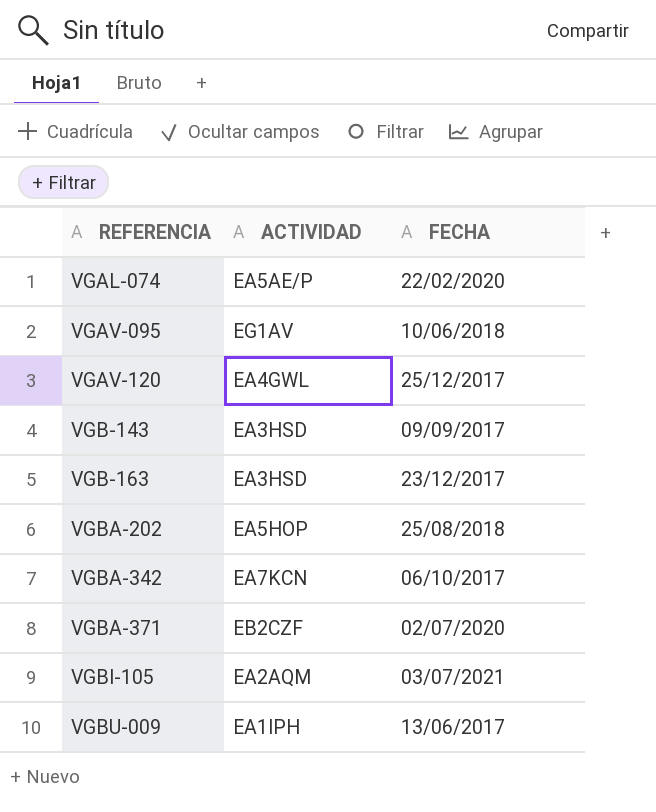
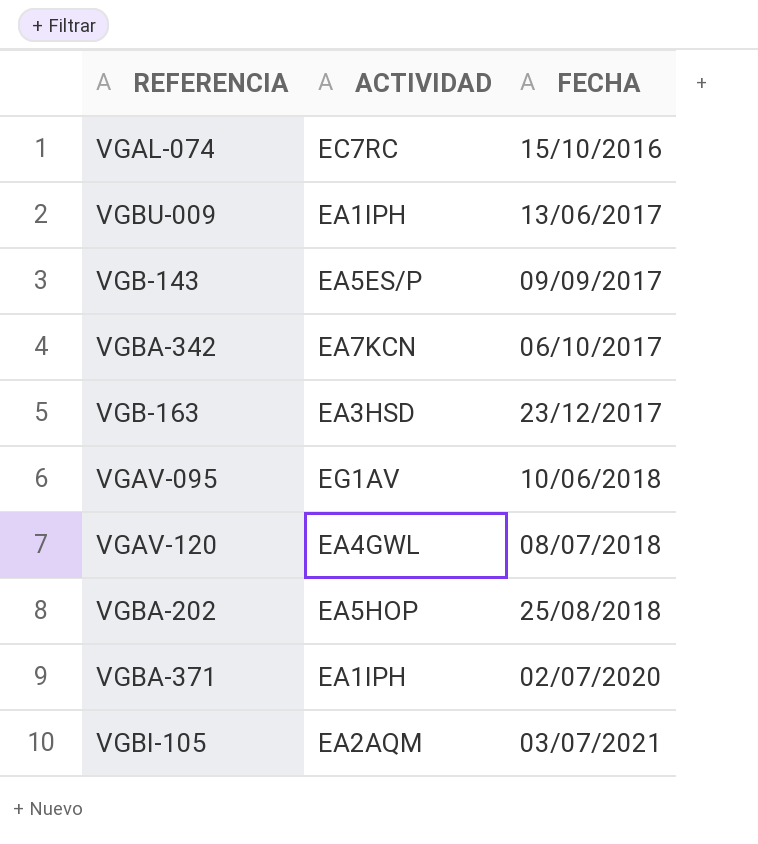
row order: REFERENCIA ascending -> FECHA ascending
VGAL-074 | ACTIVIDAD: EA5AE/P -> EC7RC
VGAL-074 | FECHA: 22/02/2020 -> 15/10/2016
VGB-143 | ACTIVIDAD: EA3HSD -> EA5ES/P
VGAV-120 | FECHA: 25/12/2017 -> 08/07/2018
VGBA-371 | ACTIVIDAD: EB2CZF -> EA1IPH

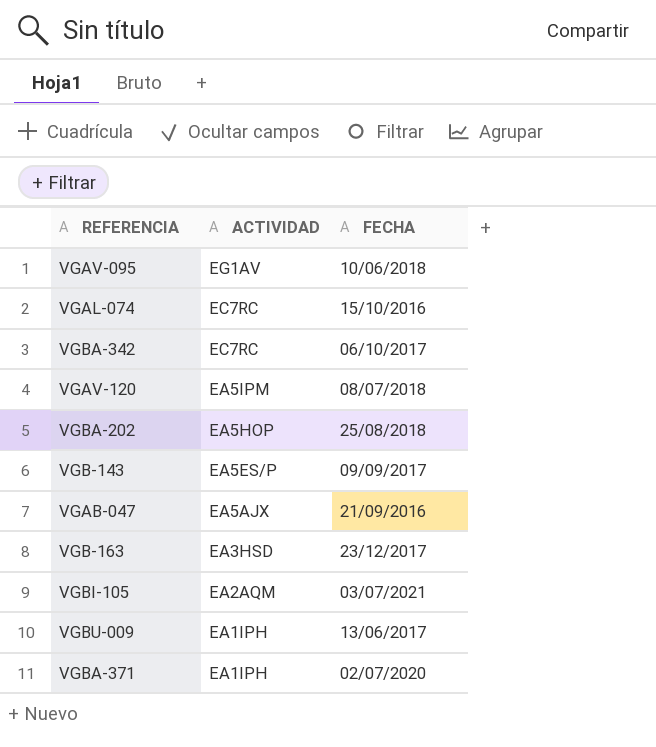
row order: FECHA ascending -> ACTIVIDAD descending
VGBA-342 | ACTIVIDAD: EA7KCN -> EC7RC
VGAV-120 | ACTIVIDAD: EA4GWL -> EA5IPM
row VGAB-047: none -> EA5AJX | 21/09/2016

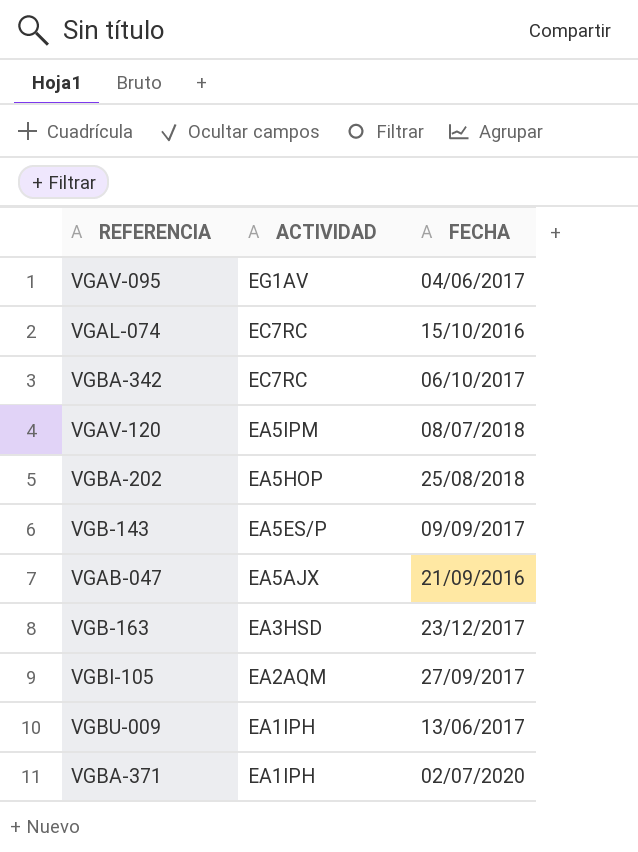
VGAV-095 | FECHA: 10/06/2018 -> 04/06/2017
VGBI-105 | FECHA: 03/07/2021 -> 27/09/2017

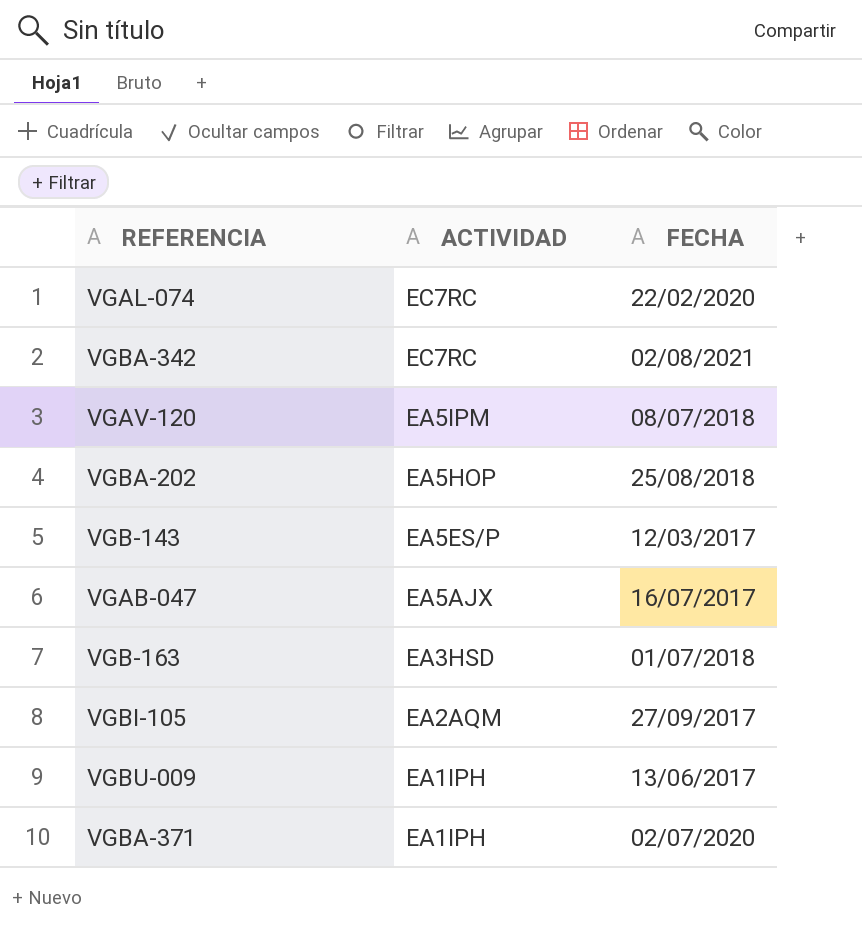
row VGAV-095: EG1AV | 04/06/2017 -> none
VGAL-074 | FECHA: 15/10/2016 -> 22/02/2020
VGBA-342 | FECHA: 06/10/2017 -> 02/08/2021
VGB-143 | FECHA: 09/09/2017 -> 12/03/2017
VGAB-047 | FECHA: 21/09/2016 -> 16/07/2017
VGB-163 | FECHA: 23/12/2017 -> 01/07/2018

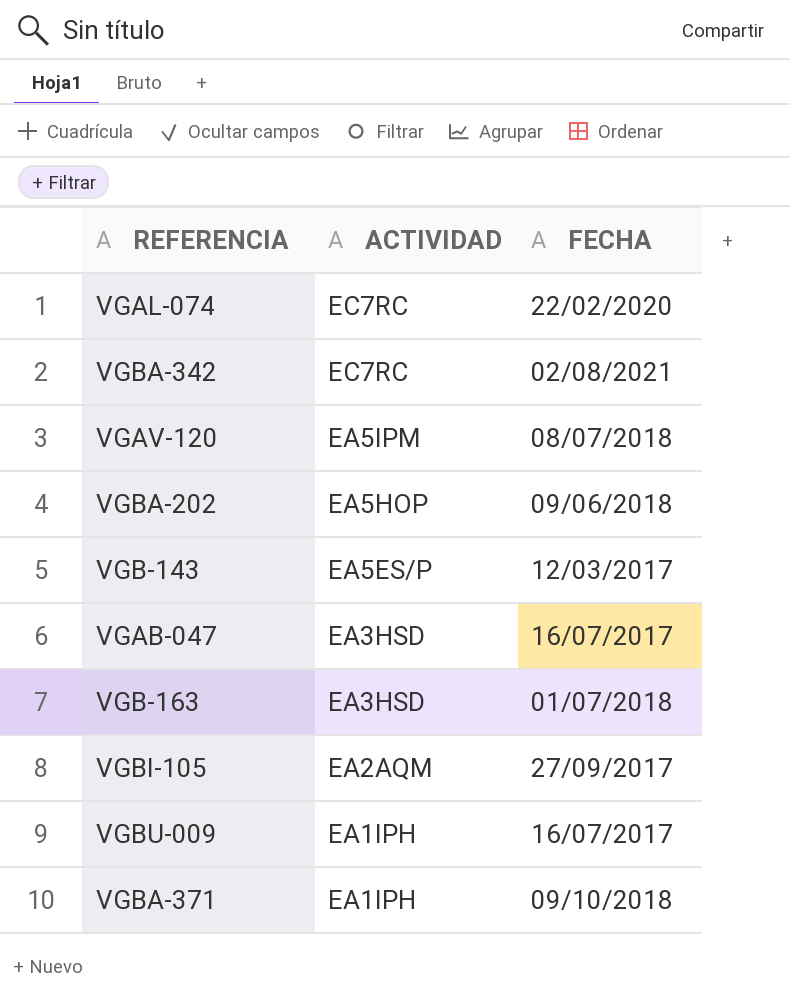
VGBA-202 | FECHA: 25/08/2018 -> 09/06/2018
VGAB-047 | ACTIVIDAD: EA5AJX -> EA3HSD
VGBU-009 | FECHA: 13/06/2017 -> 16/07/2017
VGBA-371 | FECHA: 02/07/2020 -> 09/10/2018

